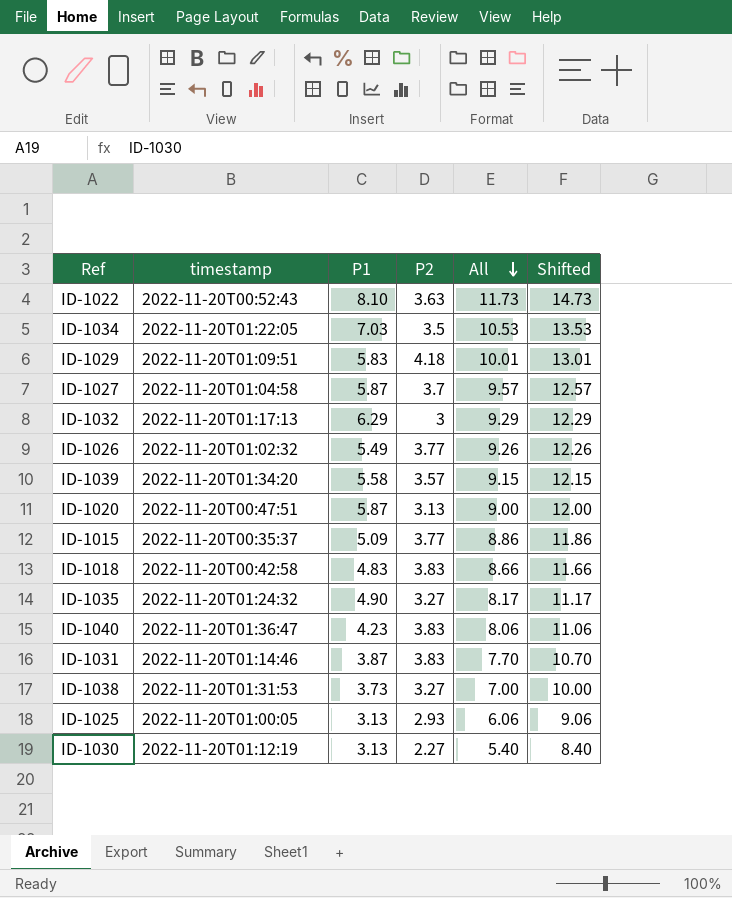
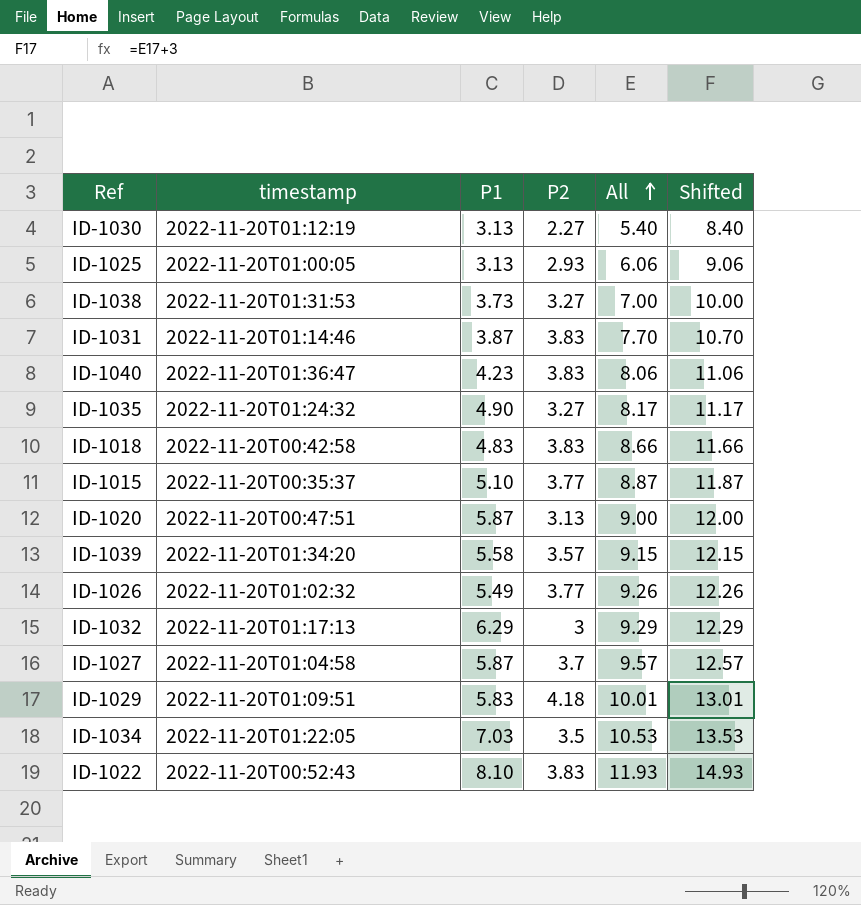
row order: All descending -> All ascending
ID-1015 | P1: 5.09 -> 5.10
ID-1015 | All: 8.86 -> 8.87
ID-1015 | Shifted: 11.86 -> 11.87
ID-1022 | P2: 3.63 -> 3.83
ID-1022 | All: 11.73 -> 11.93
ID-1022 | Shifted: 14.73 -> 14.93

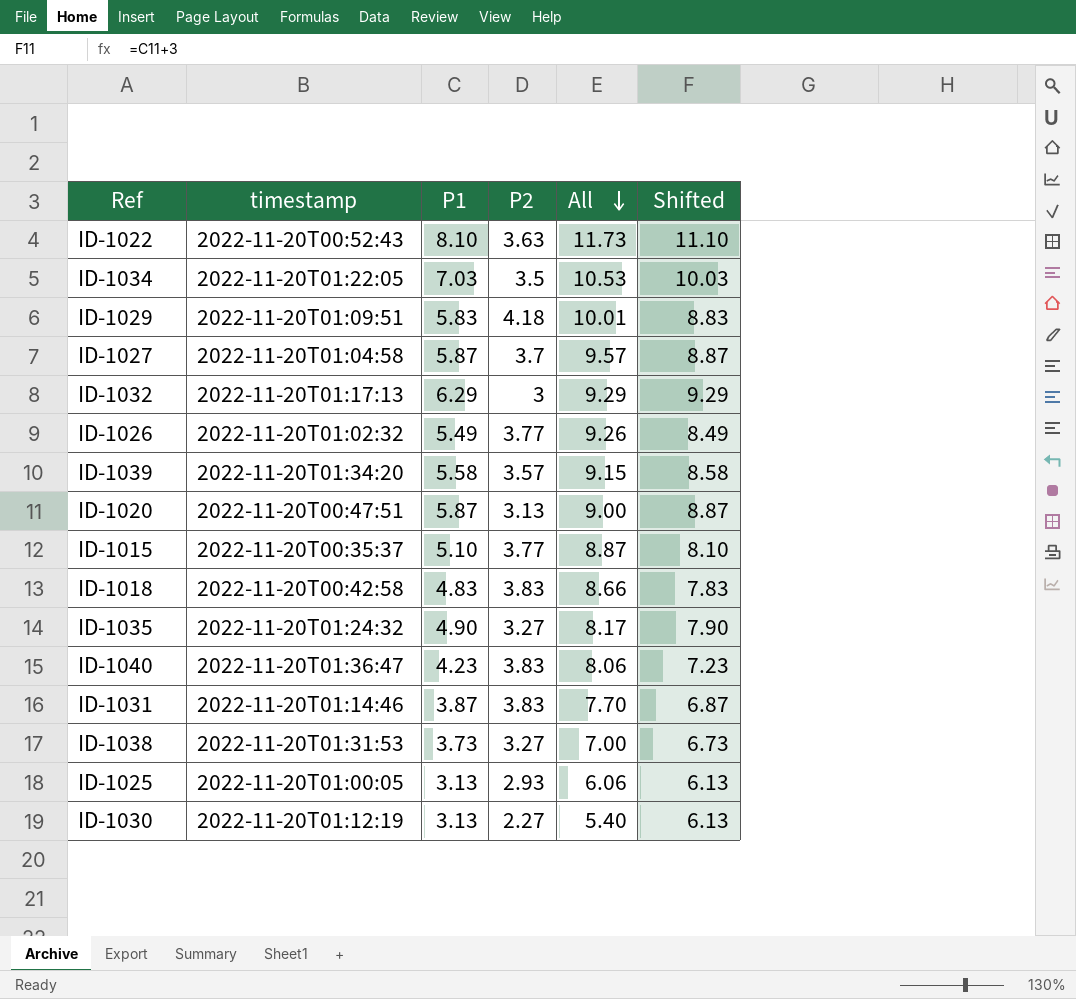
row order: All ascending -> All descending
column Shifted | formula: [All] + 3 -> [P1] + 3
ID-1022 | P2: 3.83 -> 3.63
ID-1022 | All: 11.93 -> 11.73

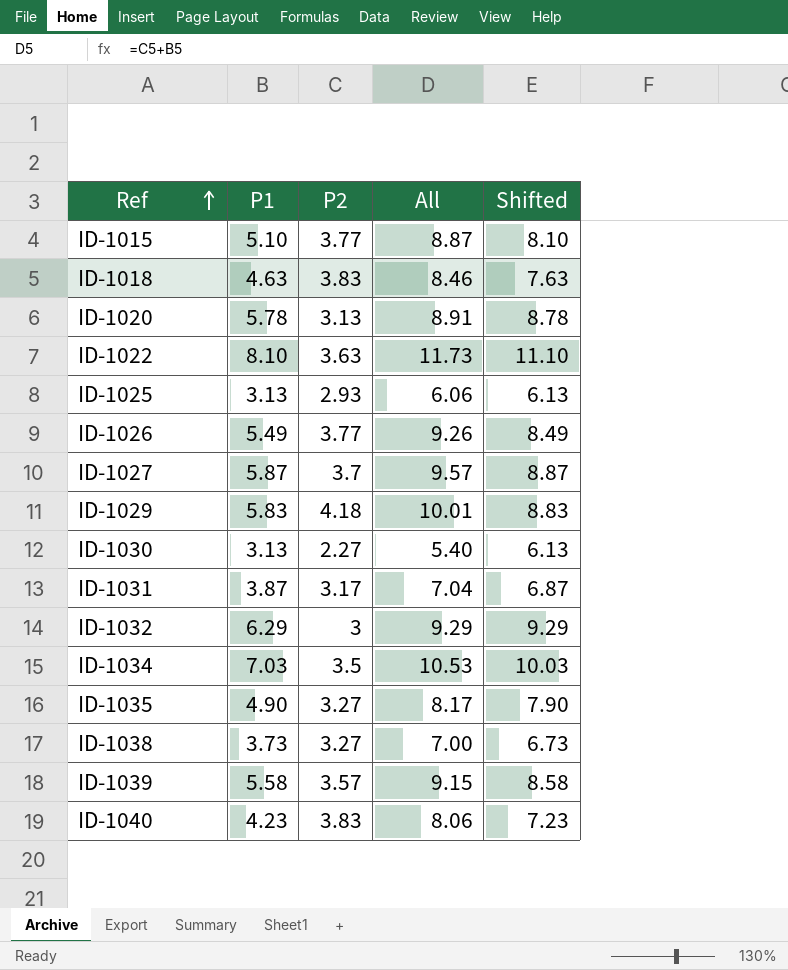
row order: All descending -> Ref ascending
column timestamp | position: 2 -> none
ID-1018 | P1: 4.83 -> 4.63
ID-1018 | All: 8.66 -> 8.46
ID-1018 | Shifted: 7.83 -> 7.63
ID-1020 | P1: 5.87 -> 5.78
ID-1020 | All: 9.00 -> 8.91
ID-1020 | Shifted: 8.87 -> 8.78
ID-1031 | P2: 3.83 -> 3.17
ID-1031 | All: 7.70 -> 7.04

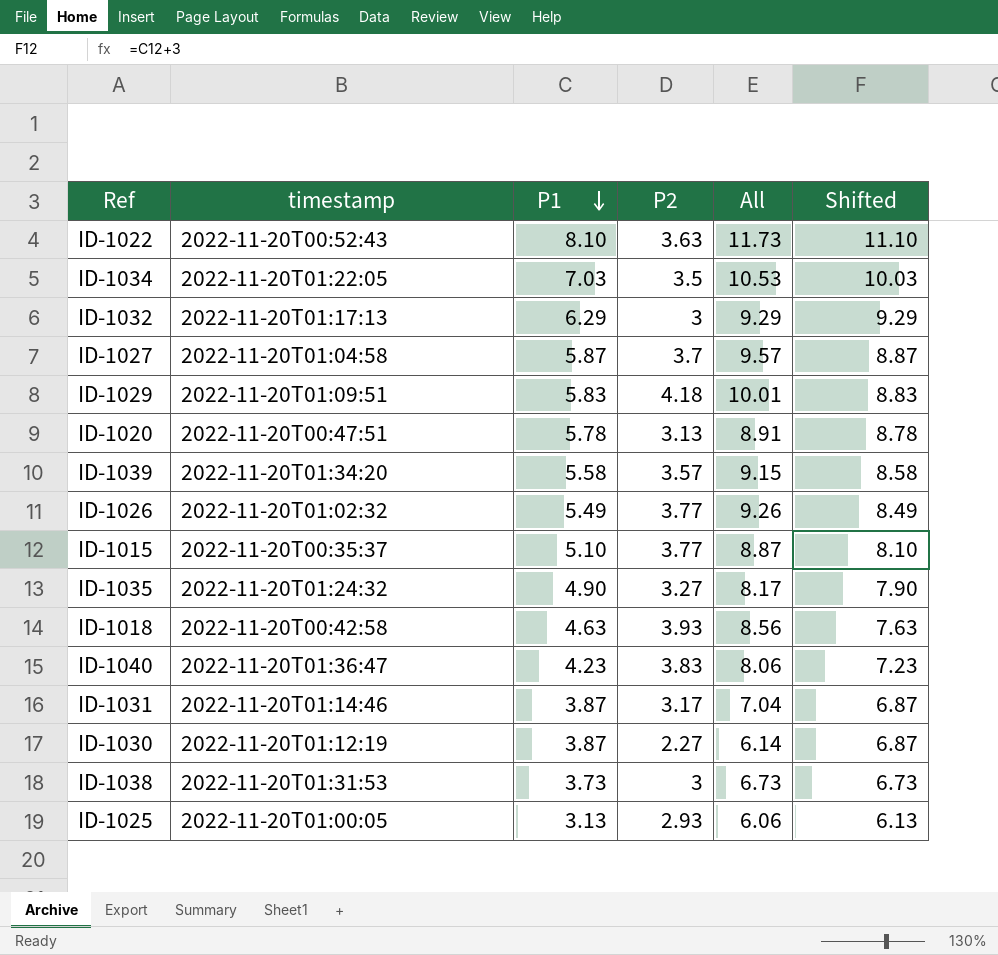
row order: Ref ascending -> P1 descending
column timestamp | position: none -> 2
ID-1018 | P2: 3.83 -> 3.93
ID-1018 | All: 8.46 -> 8.56
ID-1030 | P1: 3.13 -> 3.87
ID-1030 | All: 5.40 -> 6.14
ID-1030 | Shifted: 6.13 -> 6.87
ID-1038 | P2: 3.27 -> 3
ID-1038 | All: 7.00 -> 6.73

